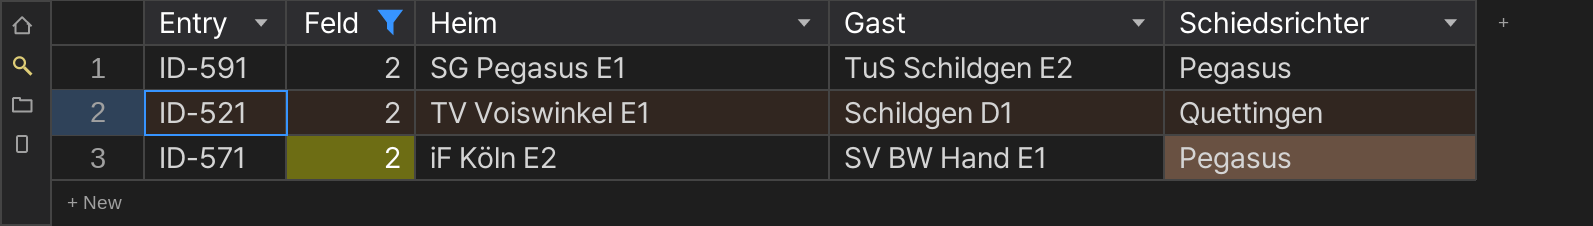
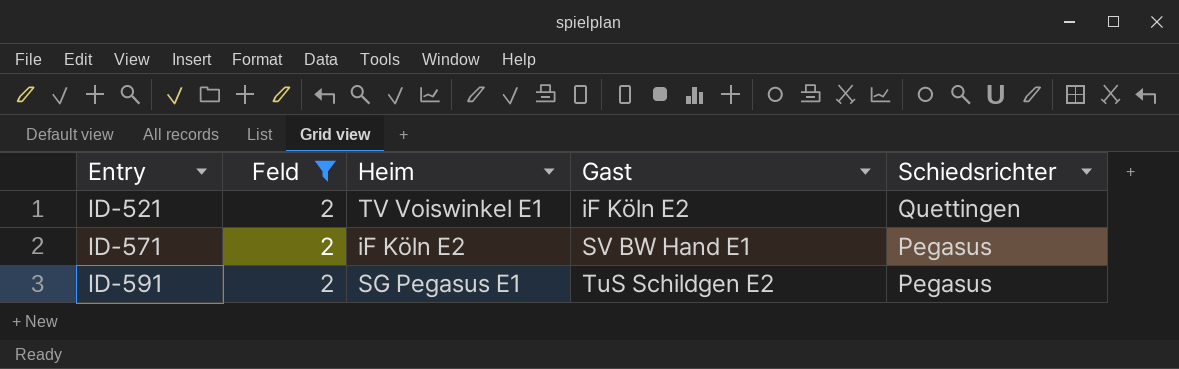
row order: none -> Entry ascending
ID-521 | Gast: Schildgen D1 -> iF Köln E2

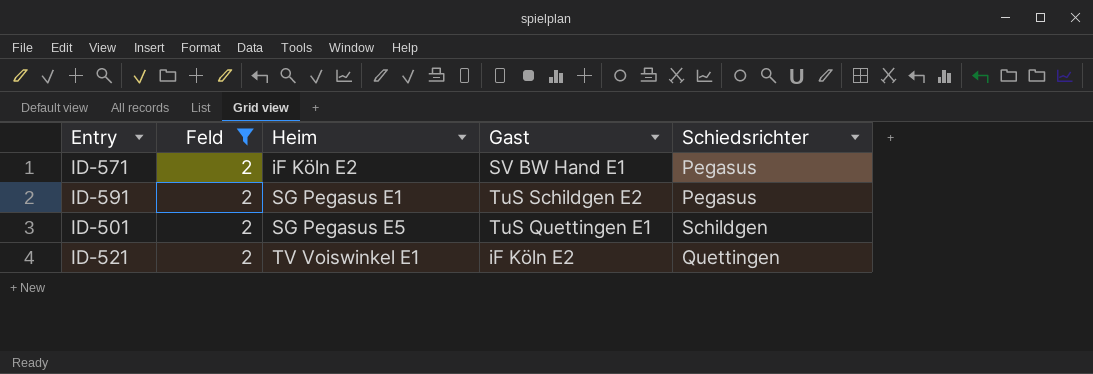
row order: Entry ascending -> Heim ascending
row ID-501: none -> 2 | SG Pegasus E5 | TuS Quettingen E1 | Schildgen

